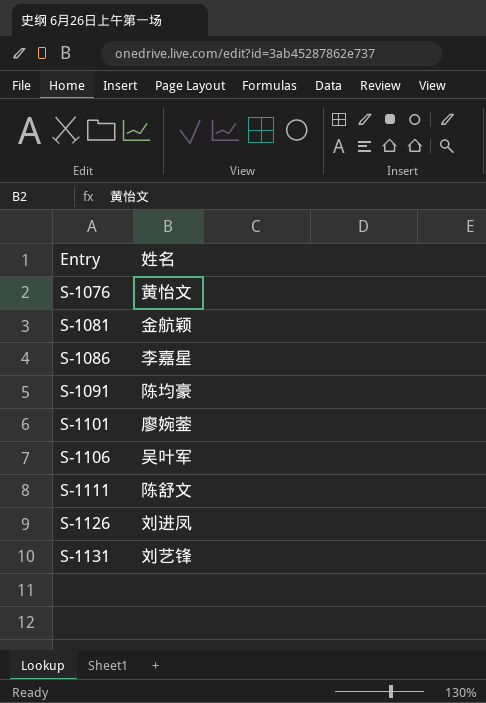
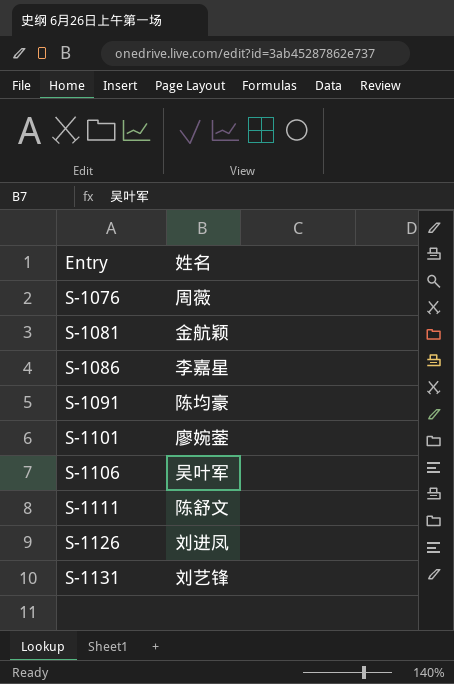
S-1076 | 姓名: 黄怡文 -> 周薇

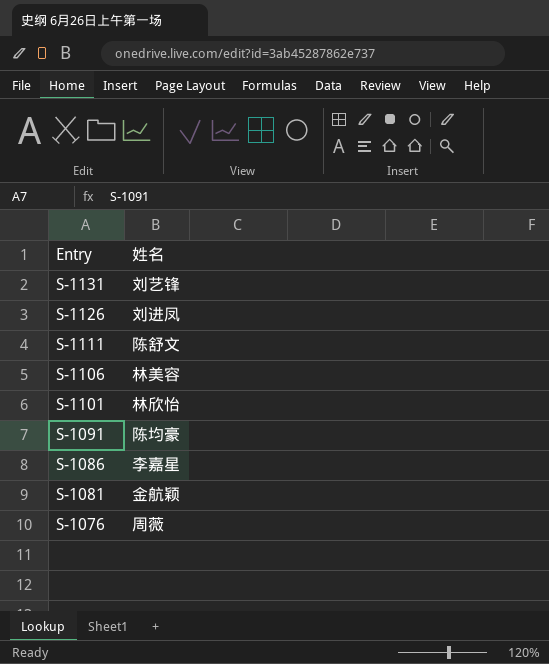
row order: Entry ascending -> Entry descending
S-1106 | 姓名: 吴叶军 -> 林美容
S-1101 | 姓名: 廖婉蓥 -> 林欣怡

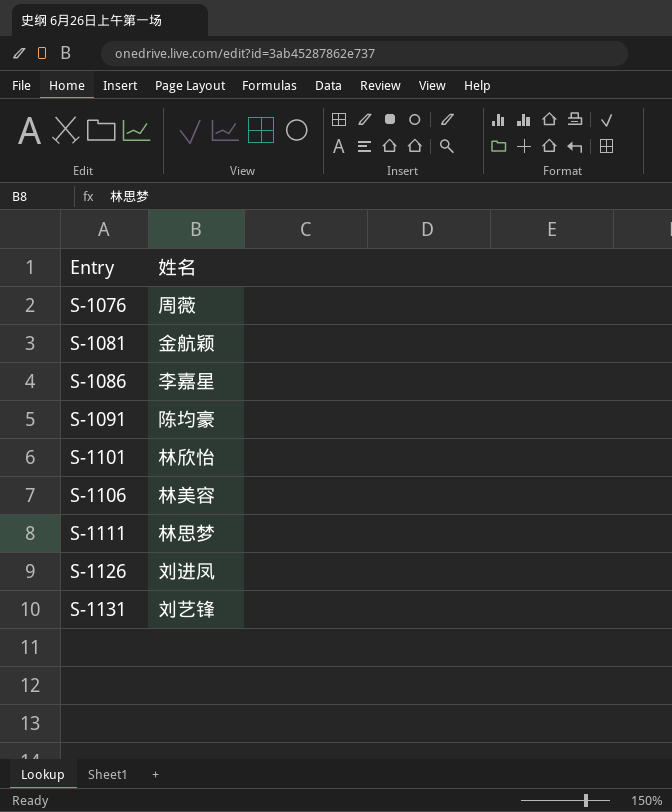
row order: Entry descending -> Entry ascending
S-1111 | 姓名: 陈舒文 -> 林思梦

